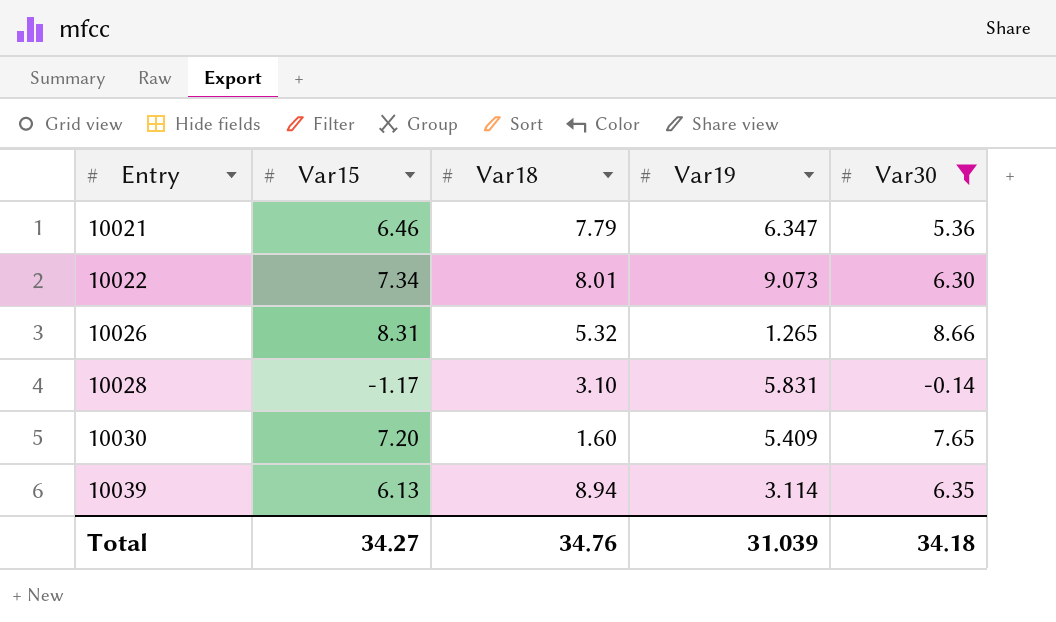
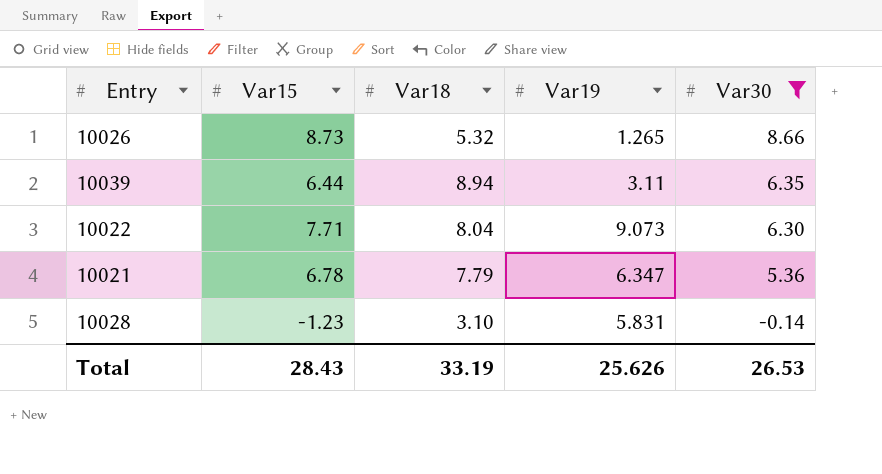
row order: Entry ascending -> Var30 descending
row 10030: 7.20 | 1.60 | 5.409 | 7.65 -> none
10026 | Var15: 8.31 -> 8.73
10039 | Var15: 6.13 -> 6.44
10039 | Var19: 3.114 -> 3.11
10022 | Var15: 7.34 -> 7.71
10022 | Var18: 8.01 -> 8.04
10021 | Var15: 6.46 -> 6.78
10028 | Var15: -1.17 -> -1.23
Total | Var15: 34.27 -> 28.43
Total | Var18: 34.76 -> 33.19
Total | Var19: 31.039 -> 25.626
Total | Var30: 34.18 -> 26.53

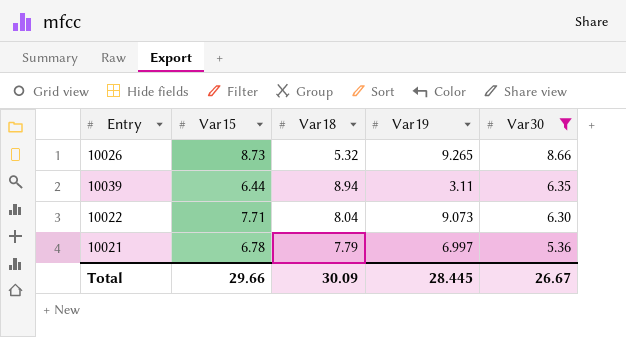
row 10028: -1.23 | 3.10 | 5.831 | -0.14 -> none
10026 | Var19: 1.265 -> 9.265
10021 | Var19: 6.347 -> 6.997
Total | Var15: 28.43 -> 29.66
Total | Var18: 33.19 -> 30.09
Total | Var19: 25.626 -> 28.445
Total | Var30: 26.53 -> 26.67

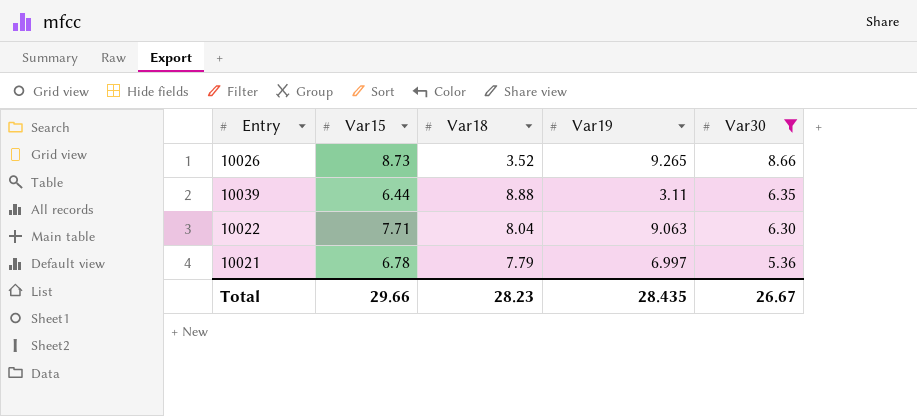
10026 | Var18: 5.32 -> 3.52
10039 | Var18: 8.94 -> 8.88
10022 | Var19: 9.073 -> 9.063
Total | Var18: 30.09 -> 28.23
Total | Var19: 28.445 -> 28.435

